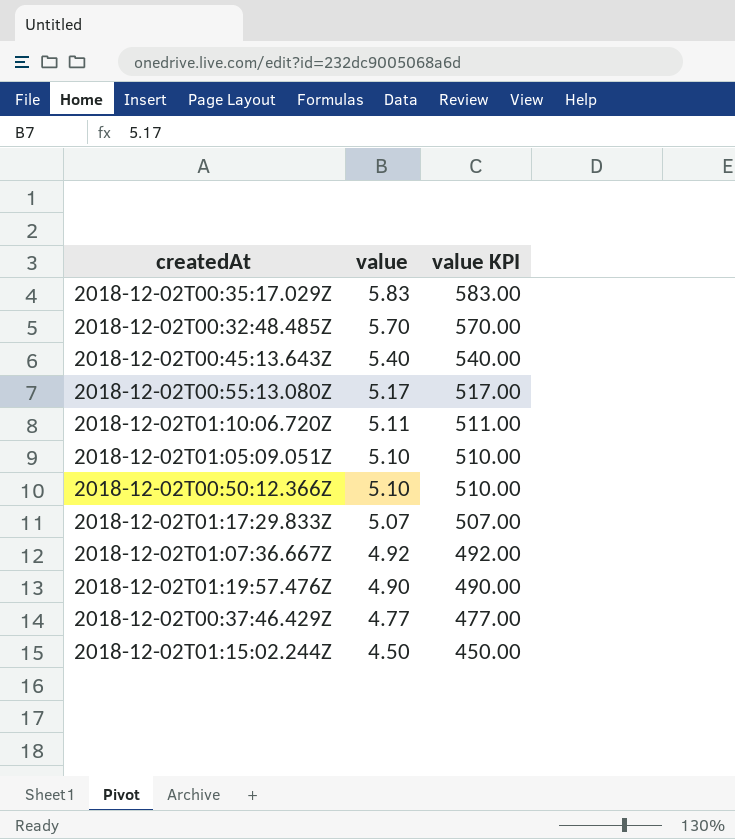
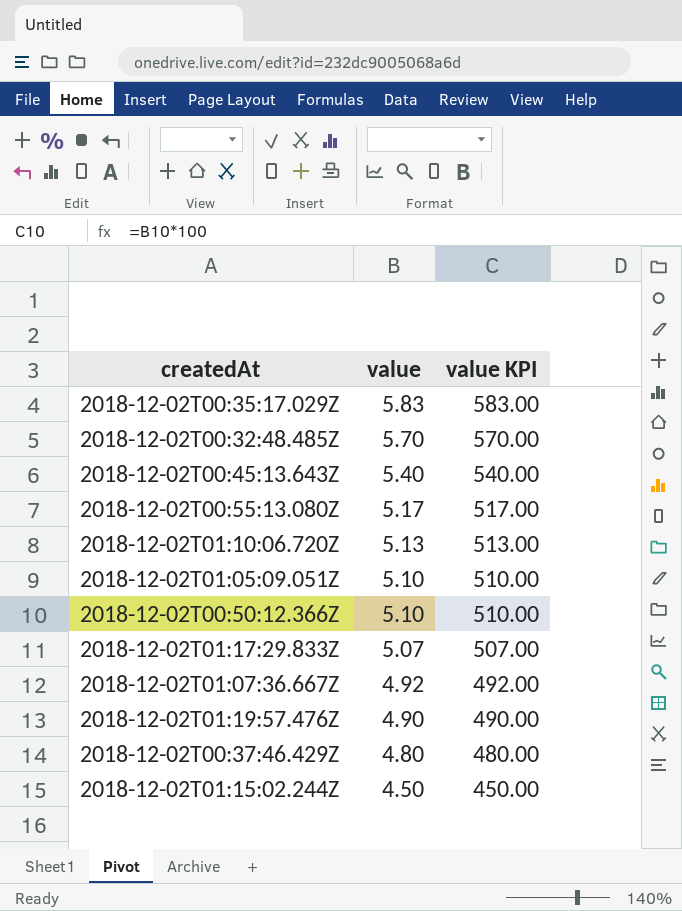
2018-12-02T01:10:06.720Z | value: 5.11 -> 5.13
2018-12-02T01:10:06.720Z | value KPI: 511.00 -> 513.00
2018-12-02T00:37:46.429Z | value: 4.77 -> 4.80
2018-12-02T00:37:46.429Z | value KPI: 477.00 -> 480.00

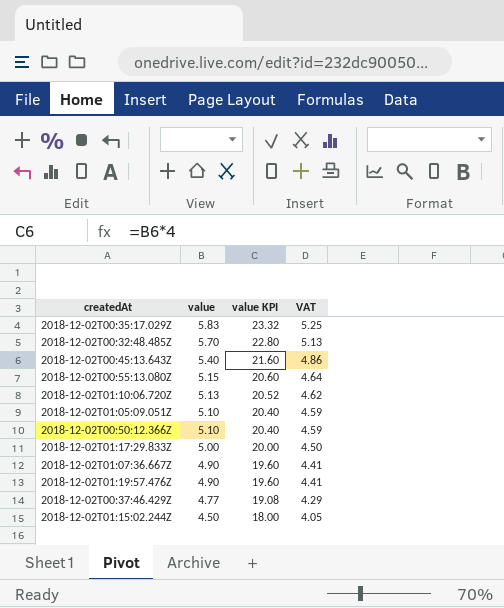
column value KPI | formula: [value] * 100 -> [value] * 4
column VAT | formula: none -> [value] * 0.9
2018-12-02T00:55:13.080Z | value: 5.17 -> 5.15
2018-12-02T01:17:29.833Z | value: 5.07 -> 5.00
2018-12-02T01:07:36.667Z | value: 4.92 -> 4.90
2018-12-02T00:37:46.429Z | value: 4.80 -> 4.77

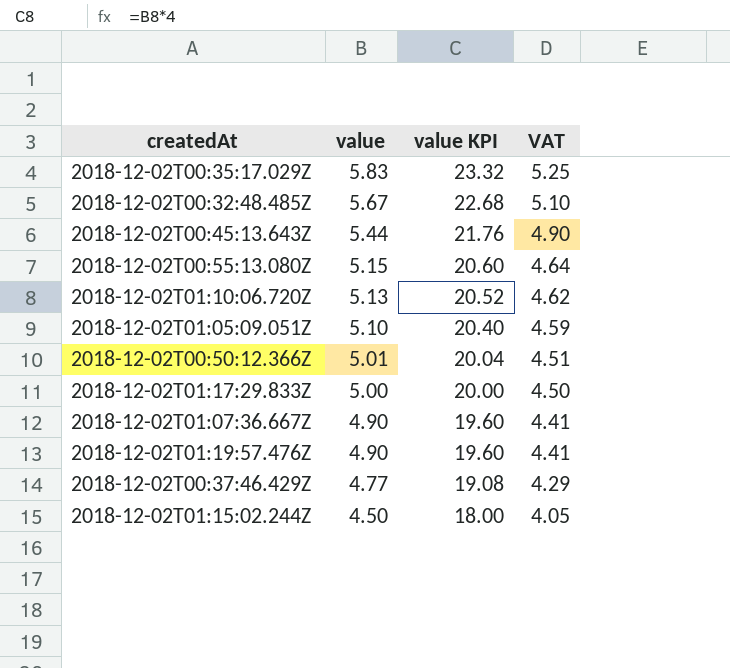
2018-12-02T00:32:48.485Z | value: 5.70 -> 5.67
2018-12-02T00:32:48.485Z | value KPI: 22.80 -> 22.68
2018-12-02T00:32:48.485Z | VAT: 5.13 -> 5.10
2018-12-02T00:45:13.643Z | value: 5.40 -> 5.44
2018-12-02T00:45:13.643Z | value KPI: 21.60 -> 21.76
2018-12-02T00:45:13.643Z | VAT: 4.86 -> 4.90
2018-12-02T00:50:12.366Z | value: 5.10 -> 5.01
2018-12-02T00:50:12.366Z | value KPI: 20.40 -> 20.04
2018-12-02T00:50:12.366Z | VAT: 4.59 -> 4.51

